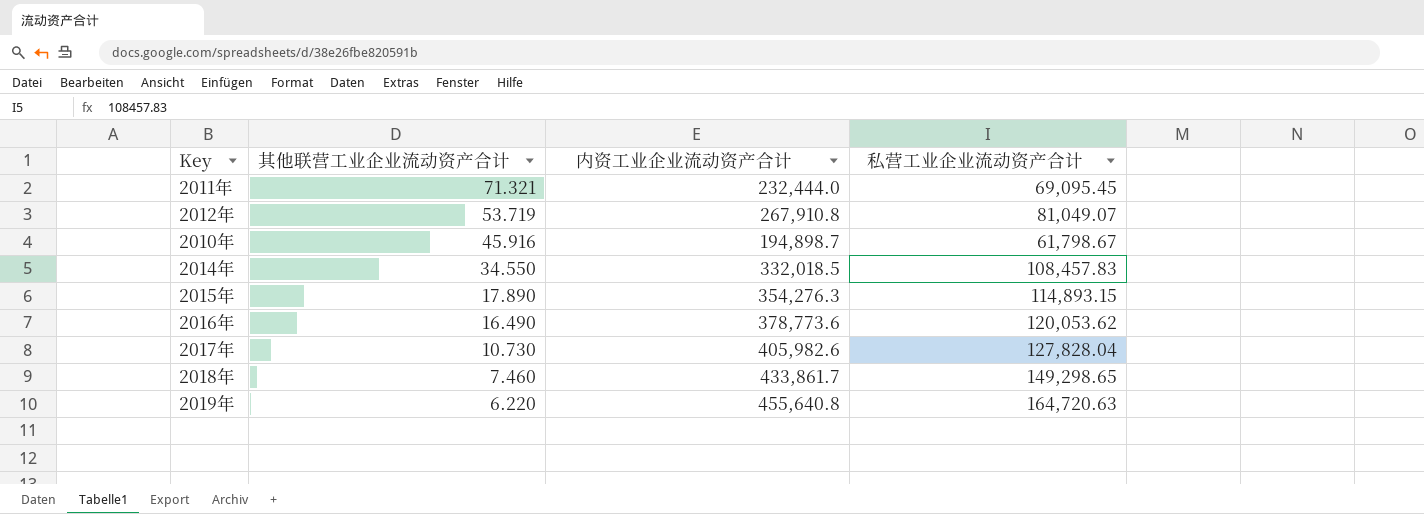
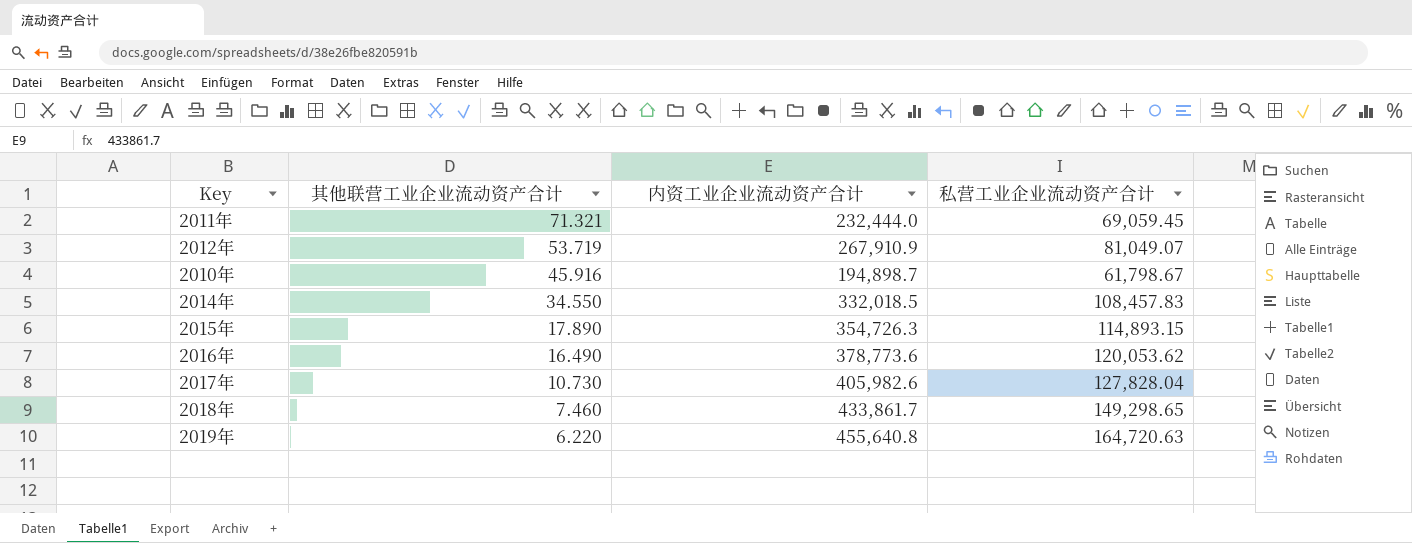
2011年 | 私营工业企业流动资产合计: 69,095.45 -> 69,059.45
2012年 | 内资工业企业流动资产合计: 267,910.8 -> 267,910.9
2015年 | 内资工业企业流动资产合计: 354,276.3 -> 354,726.3

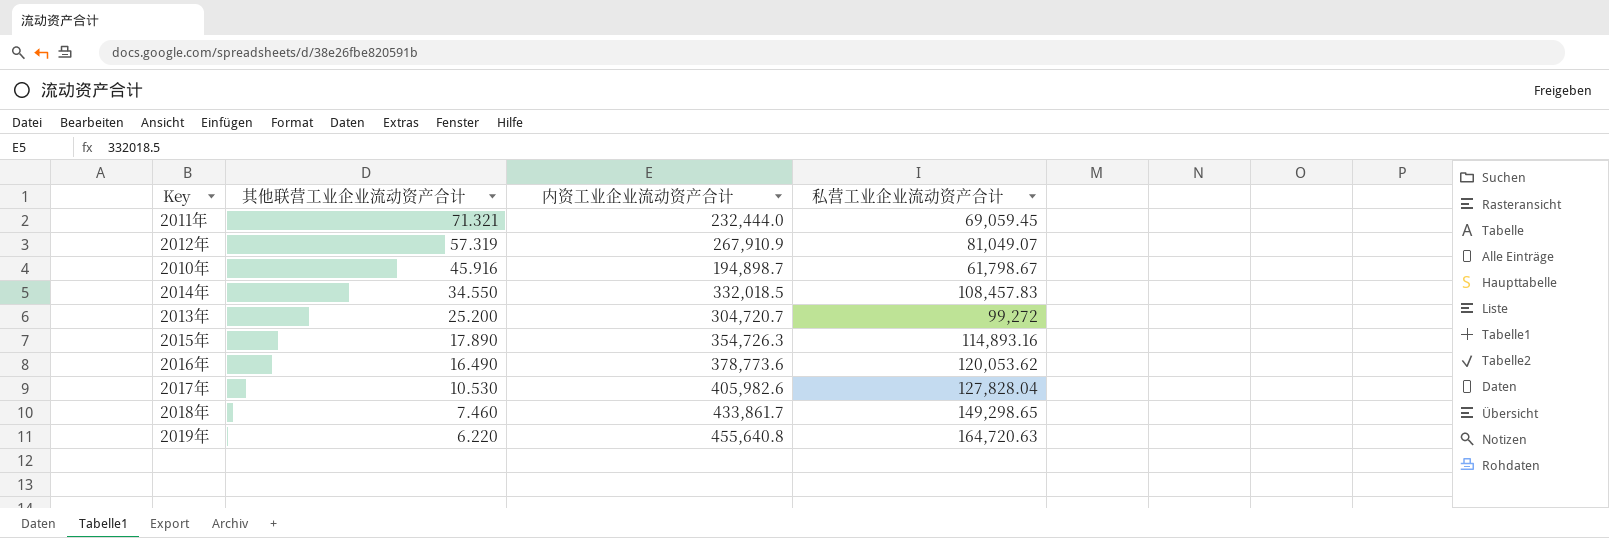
2012年 | 其他联营工业企业流动资产合计: 53.719 -> 57.319
row 2013年: none -> 25.200 | 304,720.7 | 99,272
2015年 | 私营工业企业流动资产合计: 114,893.15 -> 114,893.16
2017年 | 其他联营工业企业流动资产合计: 10.730 -> 10.530

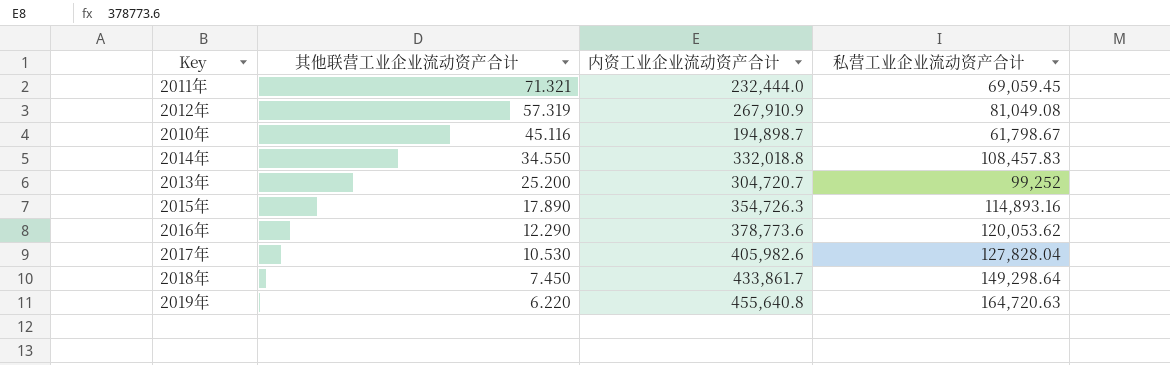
2012年 | 私营工业企业流动资产合计: 81,049.07 -> 81,049.08
2010年 | 其他联营工业企业流动资产合计: 45.916 -> 45.116
2014年 | 内资工业企业流动资产合计: 332,018.5 -> 332,018.8
2013年 | 私营工业企业流动资产合计: 99,272 -> 99,252
2016年 | 其他联营工业企业流动资产合计: 16.490 -> 12.290
2018年 | 其他联营工业企业流动资产合计: 7.460 -> 7.450
2018年 | 私营工业企业流动资产合计: 149,298.65 -> 149,298.64

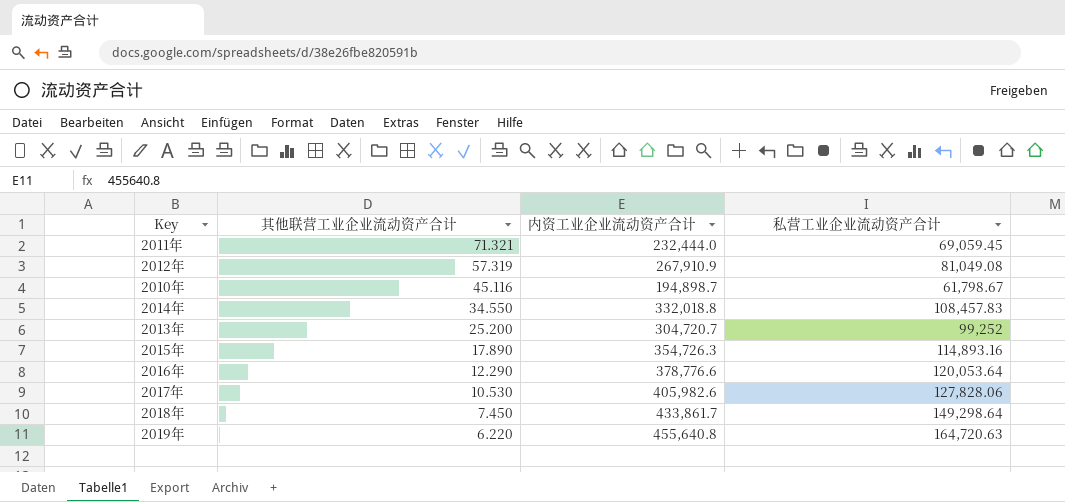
2016年 | 内资工业企业流动资产合计: 378,773.6 -> 378,776.6
2016年 | 私营工业企业流动资产合计: 120,053.62 -> 120,053.64
2017年 | 私营工业企业流动资产合计: 127,828.04 -> 127,828.06

